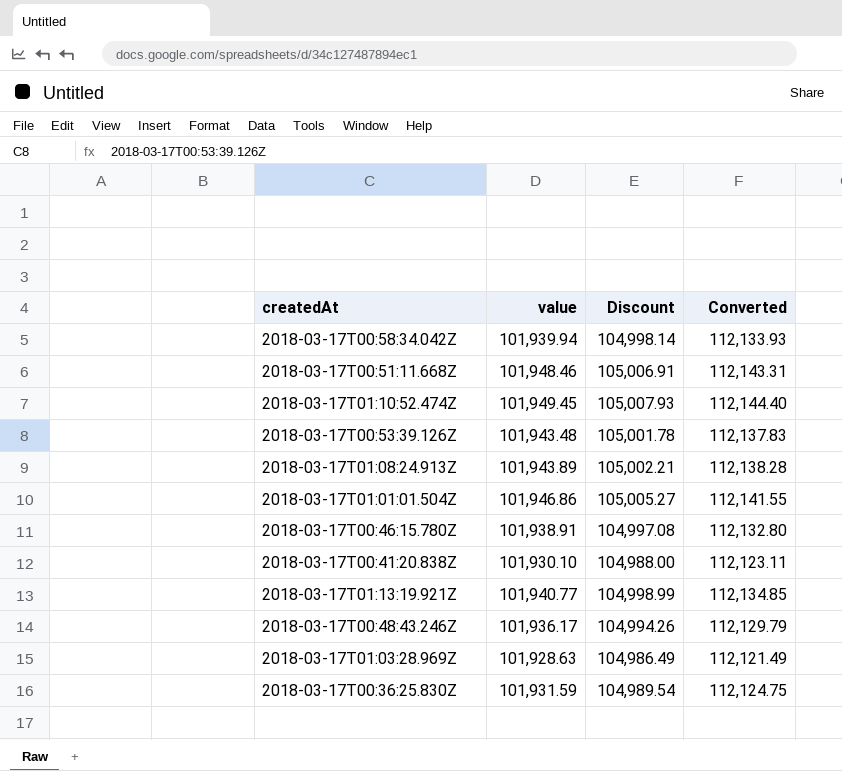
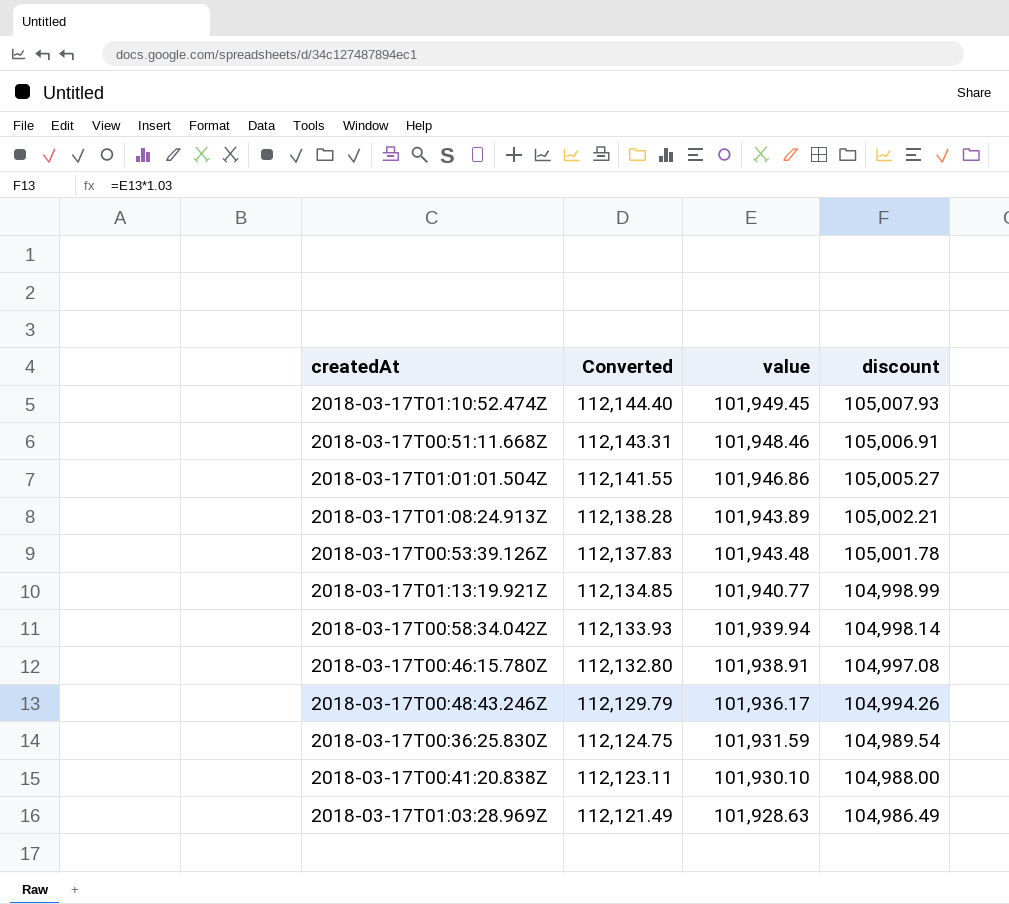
row order: none -> Converted descending
column Converted | position: 4 -> 2
column name: Discount -> discount

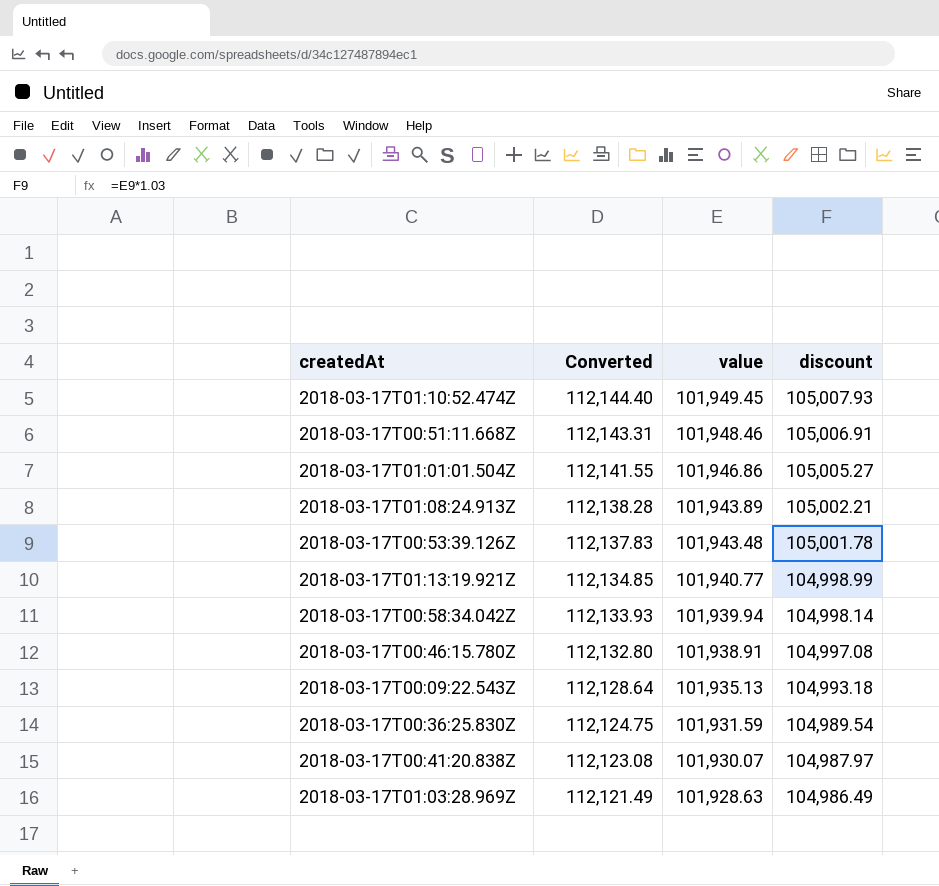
row 2018-03-17T00:48:43.246Z: 112,129.79 | 101,936.17 | 104,994.26 -> none
row 2018-03-17T00:09:22.543Z: none -> 112,128.64 | 101,935.13 | 104,993.18
2018-03-17T00:41:20.838Z | Converted: 112,123.11 -> 112,123.08
2018-03-17T00:41:20.838Z | value: 101,930.10 -> 101,930.07
2018-03-17T00:41:20.838Z | discount: 104,988.00 -> 104,987.97

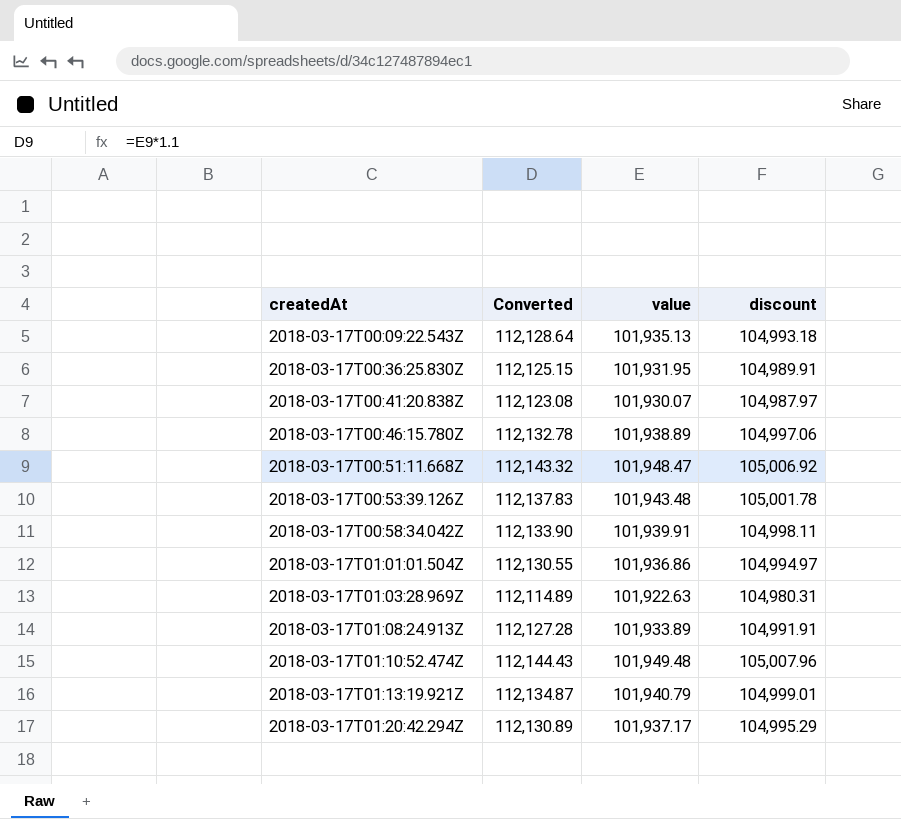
row order: Converted descending -> createdAt ascending
2018-03-17T00:36:25.830Z | Converted: 112,124.75 -> 112,125.15
2018-03-17T00:36:25.830Z | value: 101,931.59 -> 101,931.95
2018-03-17T00:36:25.830Z | discount: 104,989.54 -> 104,989.91
2018-03-17T00:46:15.780Z | Converted: 112,132.80 -> 112,132.78
2018-03-17T00:46:15.780Z | value: 101,938.91 -> 101,938.89
2018-03-17T00:46:15.780Z | discount: 104,997.08 -> 104,997.06
2018-03-17T00:51:11.668Z | Converted: 112,143.31 -> 112,143.32
2018-03-17T00:51:11.668Z | value: 101,948.46 -> 101,948.47
2018-03-17T00:51:11.668Z | discount: 105,006.91 -> 105,006.92
2018-03-17T00:58:34.042Z | Converted: 112,133.93 -> 112,133.90
2018-03-17T00:58:34.042Z | value: 101,939.94 -> 101,939.91
2018-03-17T00:58:34.042Z | discount: 104,998.14 -> 104,998.11
2018-03-17T01:01:01.504Z | Converted: 112,141.55 -> 112,130.55
2018-03-17T01:01:01.504Z | value: 101,946.86 -> 101,936.86
2018-03-17T01:01:01.504Z | discount: 105,005.27 -> 104,994.97
2018-03-17T01:03:28.969Z | Converted: 112,121.49 -> 112,114.89
2018-03-17T01:03:28.969Z | value: 101,928.63 -> 101,922.63
2018-03-17T01:03:28.969Z | discount: 104,986.49 -> 104,980.31
2018-03-17T01:08:24.913Z | Converted: 112,138.28 -> 112,127.28
2018-03-17T01:08:24.913Z | value: 101,943.89 -> 101,933.89
2018-03-17T01:08:24.913Z | discount: 105,002.21 -> 104,991.91
2018-03-17T01:10:52.474Z | Converted: 112,144.40 -> 112,144.43
2018-03-17T01:10:52.474Z | value: 101,949.45 -> 101,949.48
2018-03-17T01:10:52.474Z | discount: 105,007.93 -> 105,007.96
2018-03-17T01:13:19.921Z | Converted: 112,134.85 -> 112,134.87
2018-03-17T01:13:19.921Z | value: 101,940.77 -> 101,940.79
2018-03-17T01:13:19.921Z | discount: 104,998.99 -> 104,999.01
row 2018-03-17T01:20:42.294Z: none -> 112,130.89 | 101,937.17 | 104,995.29

